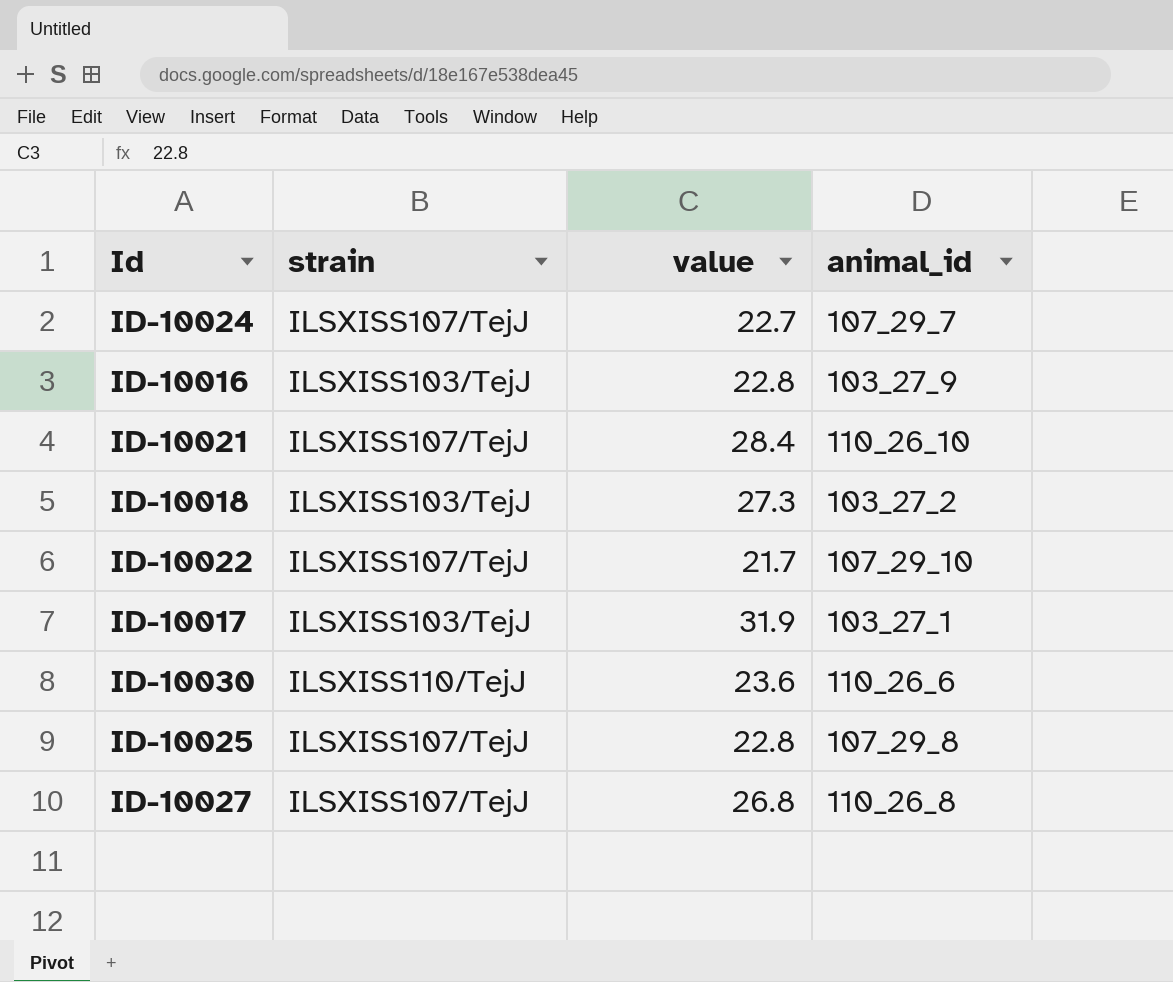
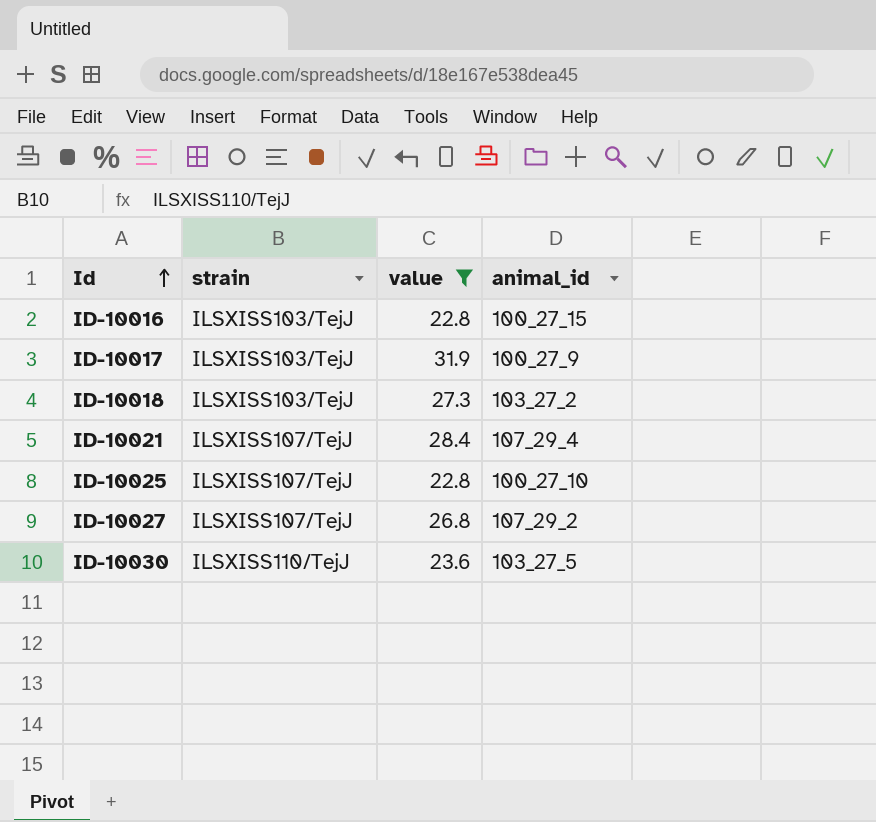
filter: none -> value >= 22.8
row order: none -> Id ascending
ID-10016 | animal_id: 103_27_9 -> 100_27_15
ID-10017 | animal_id: 103_27_1 -> 100_27_9
ID-10021 | animal_id: 110_26_10 -> 107_29_4
ID-10025 | animal_id: 107_29_8 -> 100_27_10
ID-10027 | animal_id: 110_26_8 -> 107_29_2
ID-10030 | animal_id: 110_26_6 -> 103_27_5

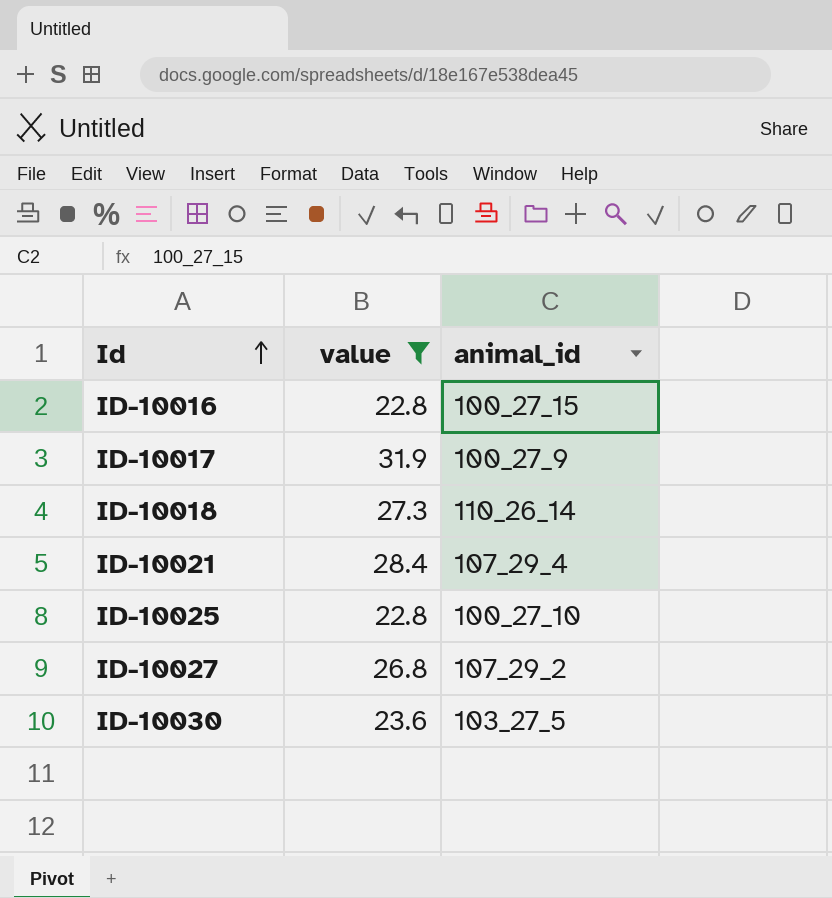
column strain | position: 2 -> none
ID-10018 | animal_id: 103_27_2 -> 110_26_14

